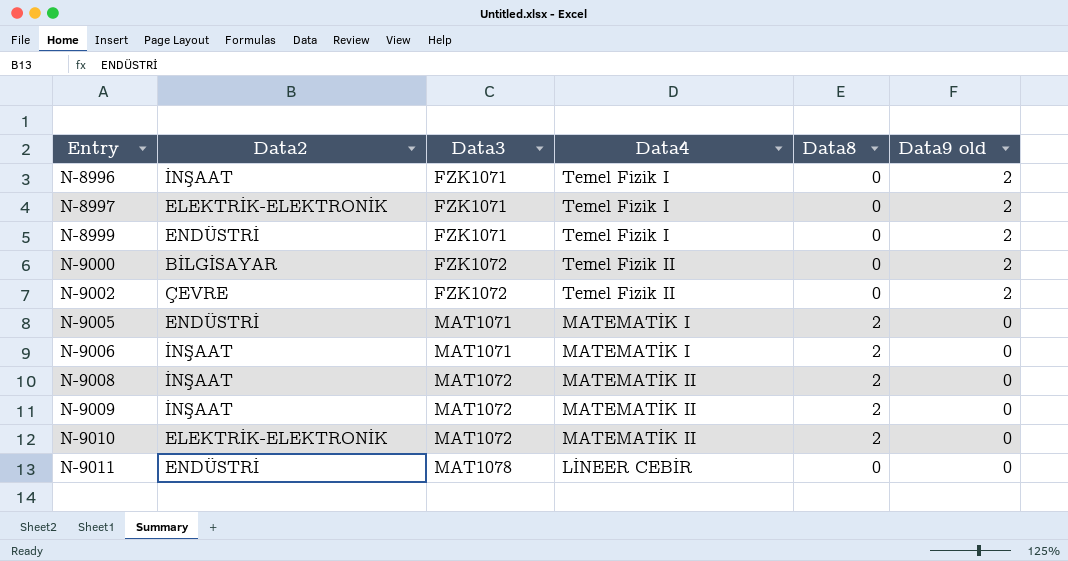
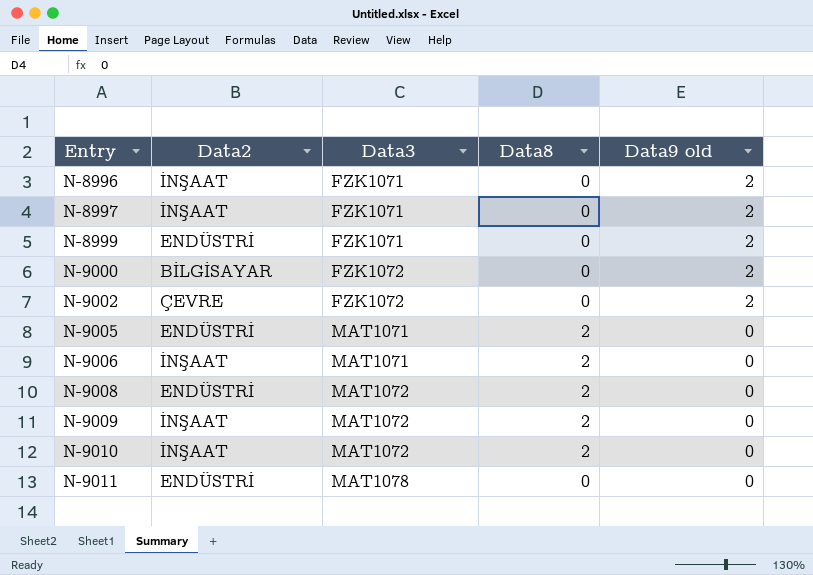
column Data4 | position: 4 -> none
N-8997 | Data2: ELEKTRİK-ELEKTRONİK -> İNŞAAT
N-9008 | Data2: İNŞAAT -> ENDÜSTRİ
N-9010 | Data2: ELEKTRİK-ELEKTRONİK -> İNŞAAT

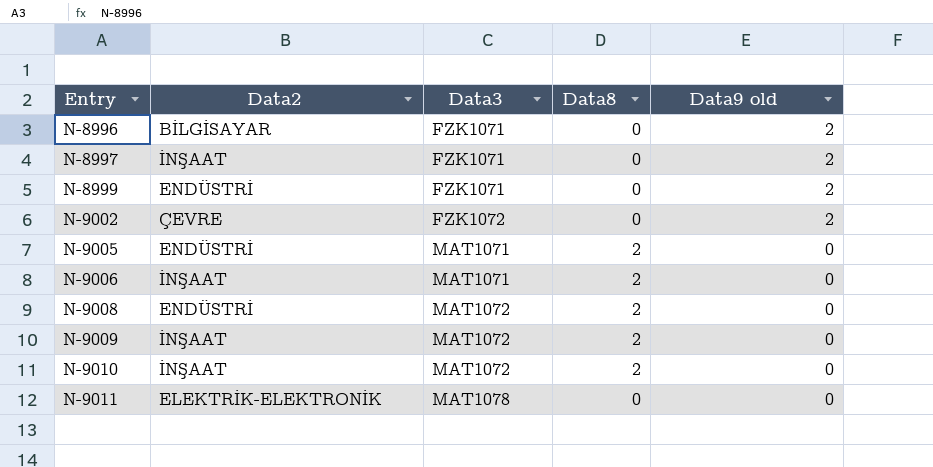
row N-9000: BİLGİSAYAR | FZK1072 | 0 | 2 -> none
N-8996 | Data2: İNŞAAT -> BİLGİSAYAR
N-9011 | Data2: ENDÜSTRİ -> ELEKTRİK-ELEKTRONİK

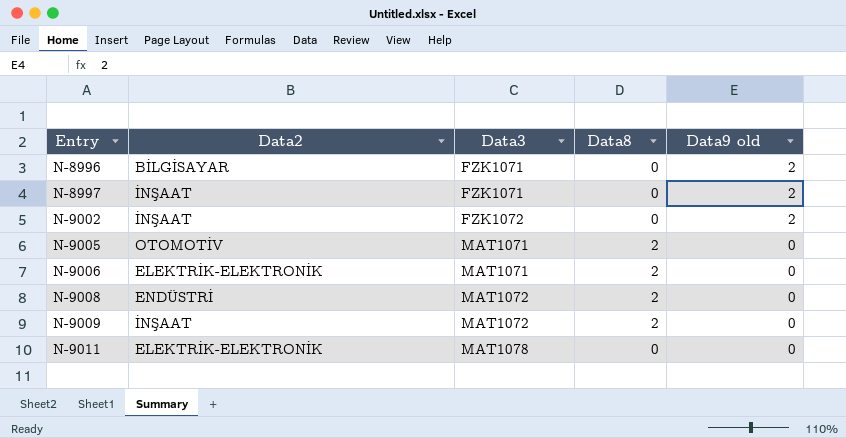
row N-8999: ENDÜSTRİ | FZK1071 | 0 | 2 -> none
row N-9010: İNŞAAT | MAT1072 | 2 | 0 -> none
N-9002 | Data2: ÇEVRE -> İNŞAAT
N-9005 | Data2: ENDÜSTRİ -> OTOMOTİV
N-9006 | Data2: İNŞAAT -> ELEKTRİK-ELEKTRONİK

